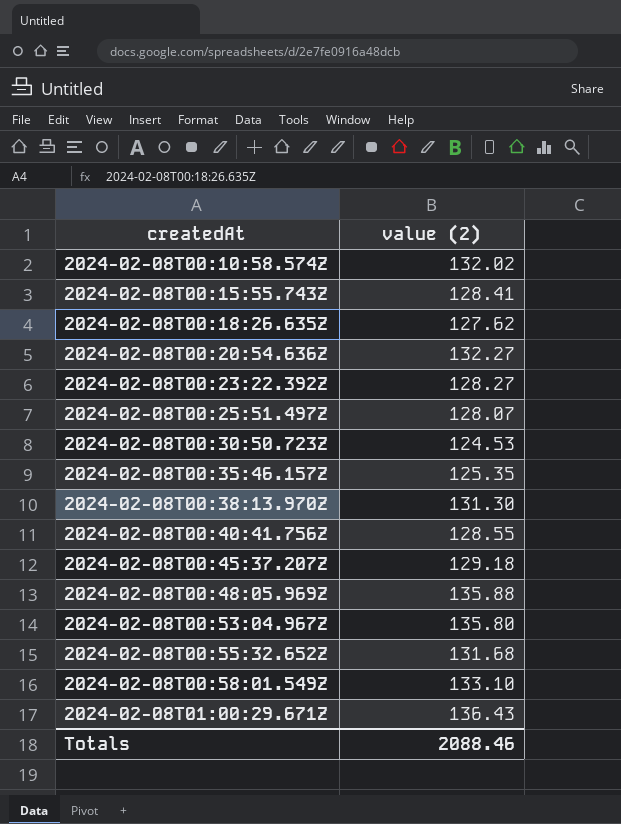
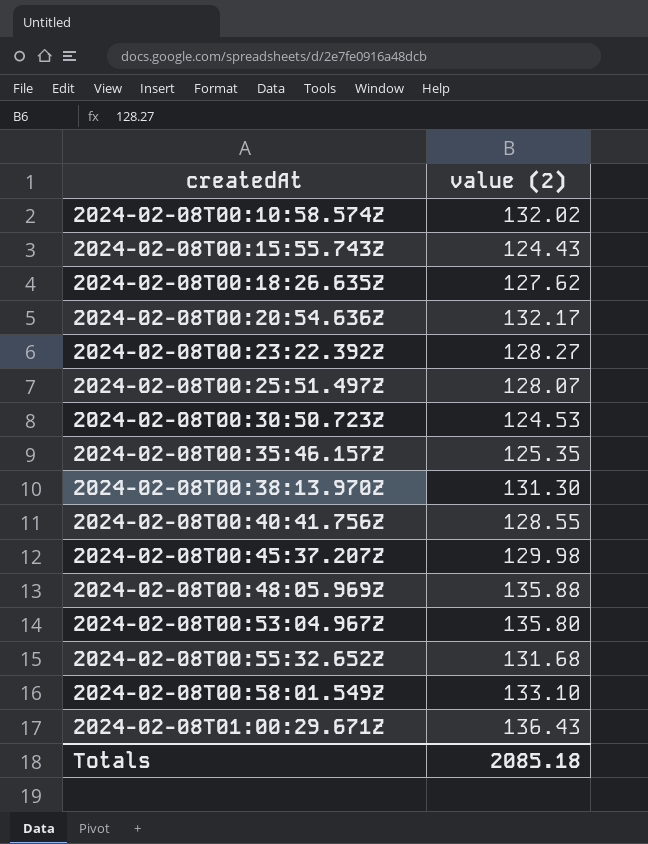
2024-02-08T00:15:55.743Z | value (2): 128.41 -> 124.43
2024-02-08T00:20:54.636Z | value (2): 132.27 -> 132.17
2024-02-08T00:45:37.207Z | value (2): 129.18 -> 129.98
Totals | value (2): 2088.46 -> 2085.18

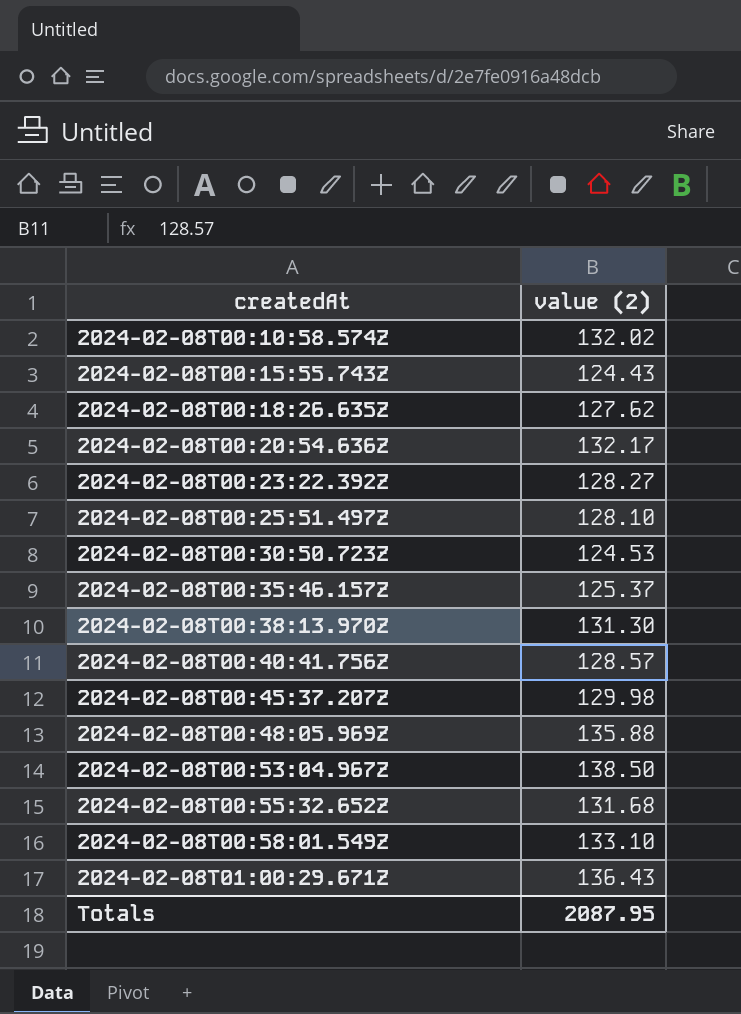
2024-02-08T00:25:51.497Z | value (2): 128.07 -> 128.10
2024-02-08T00:35:46.157Z | value (2): 125.35 -> 125.37
2024-02-08T00:40:41.756Z | value (2): 128.55 -> 128.57
2024-02-08T00:53:04.967Z | value (2): 135.80 -> 138.50
Totals | value (2): 2085.18 -> 2087.95

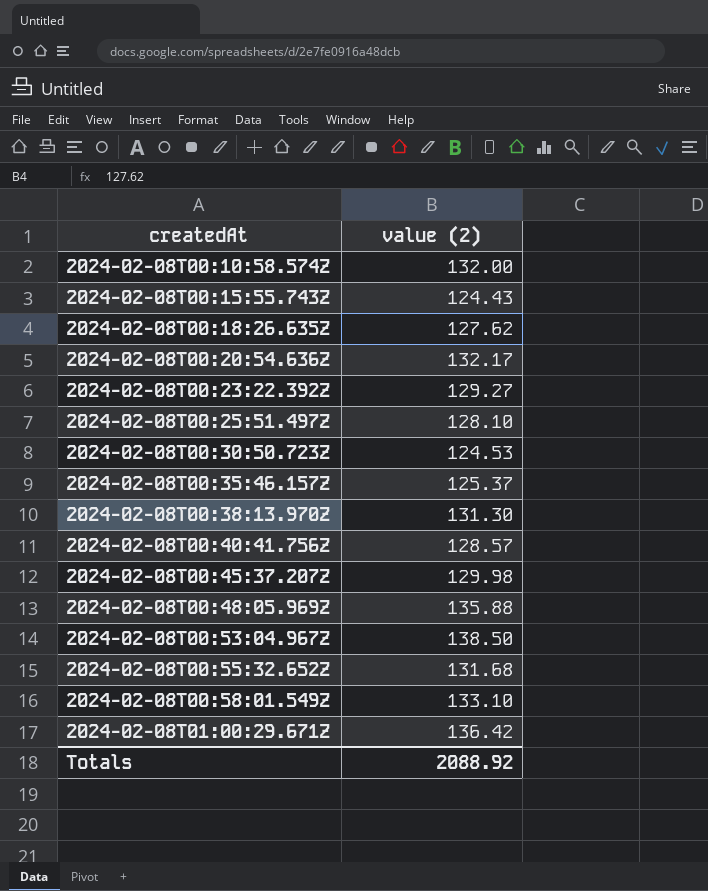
2024-02-08T00:10:58.574Z | value (2): 132.02 -> 132.00
2024-02-08T00:23:22.392Z | value (2): 128.27 -> 129.27
2024-02-08T01:00:29.671Z | value (2): 136.43 -> 136.42
Totals | value (2): 2087.95 -> 2088.92

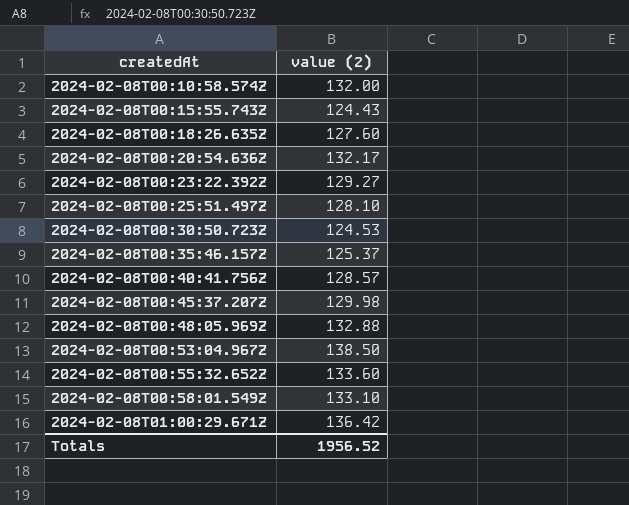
row 2024-02-08T00:38:13.970Z: 131.30 -> none
2024-02-08T00:18:26.635Z | value (2): 127.62 -> 127.60
2024-02-08T00:48:05.969Z | value (2): 135.88 -> 132.88
2024-02-08T00:55:32.652Z | value (2): 131.68 -> 133.60
Totals | value (2): 2088.92 -> 1956.52

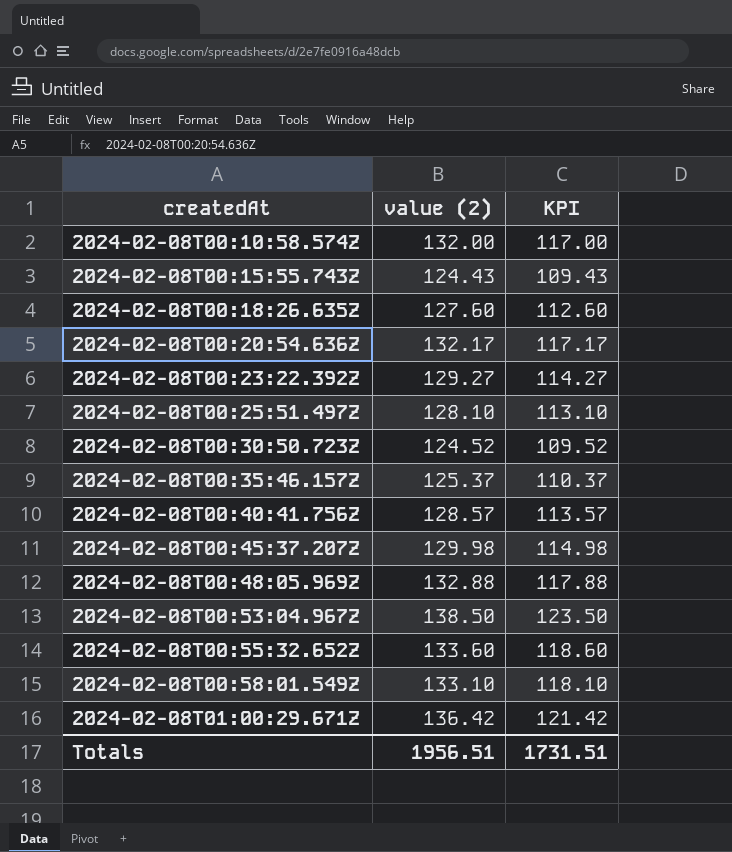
column KPI | formula: none -> [value (2)] - 15
2024-02-08T00:30:50.723Z | value (2): 124.53 -> 124.52
Totals | value (2): 1956.52 -> 1956.51

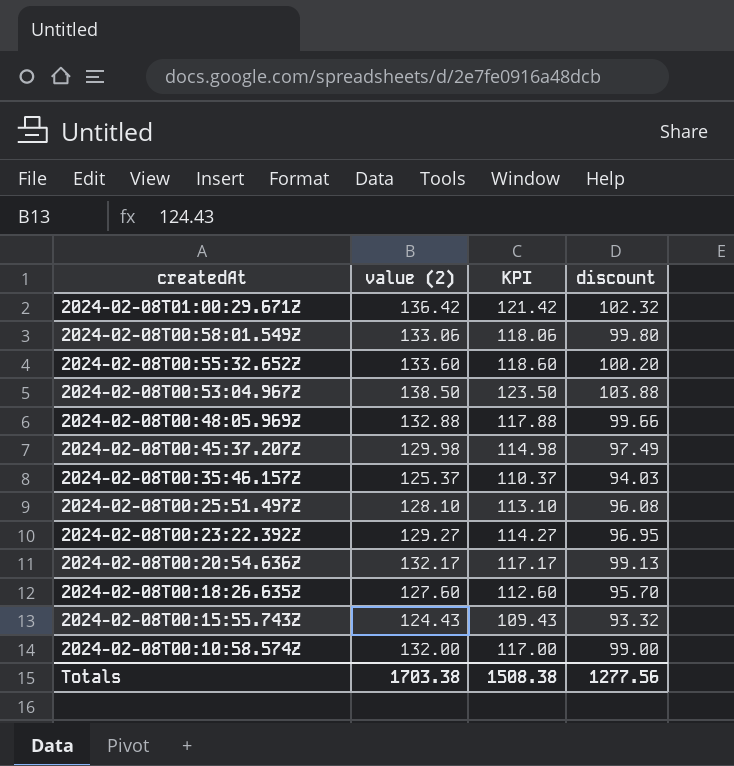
row order: createdAt ascending -> createdAt descending
column discount | formula: none -> [value (2)] * 0.75
row 2024-02-08T00:30:50.723Z: 124.52 | 109.52 -> none
row 2024-02-08T00:40:41.756Z: 128.57 | 113.57 -> none
2024-02-08T00:58:01.549Z | value (2): 133.10 -> 133.06
2024-02-08T00:58:01.549Z | KPI: 118.10 -> 118.06
Totals | value (2): 1956.51 -> 1703.38
Totals | KPI: 1731.51 -> 1508.38

